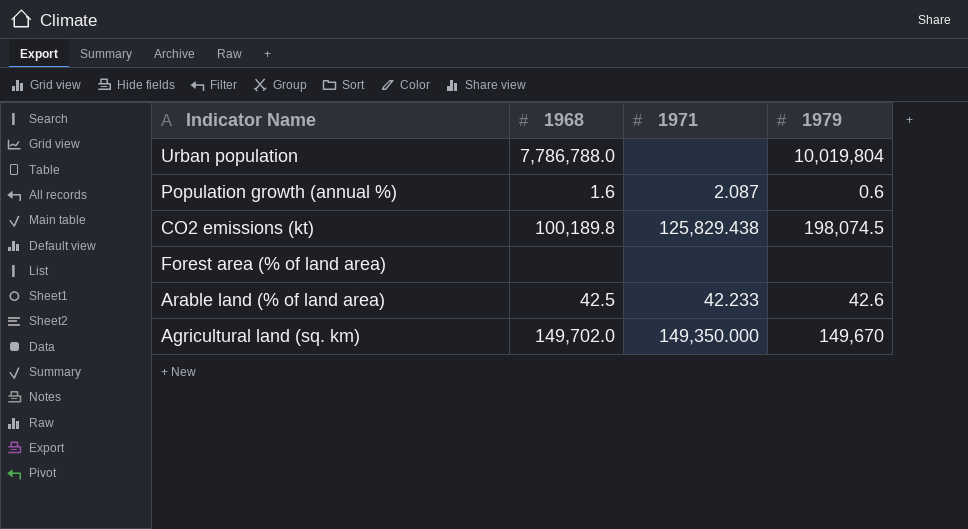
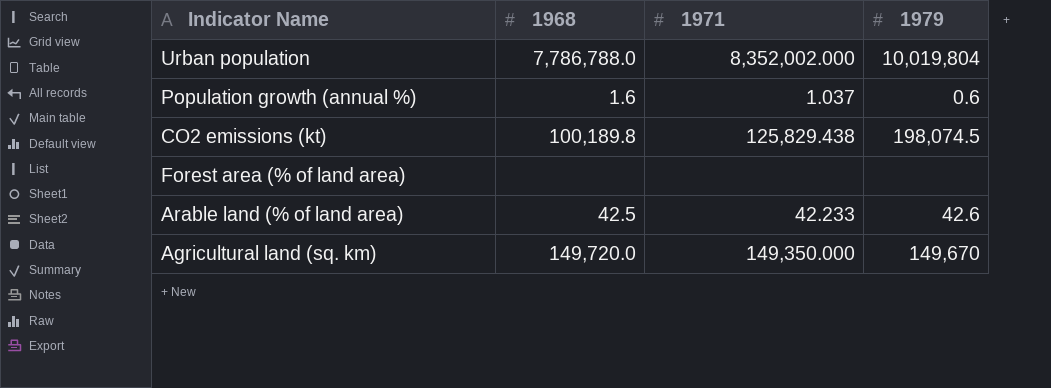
Urban population | 1971: none -> 8,352,002.000
Population growth (annual %) | 1971: 2.087 -> 1.037
Agricultural land (sq. km) | 1968: 149,702.0 -> 149,720.0

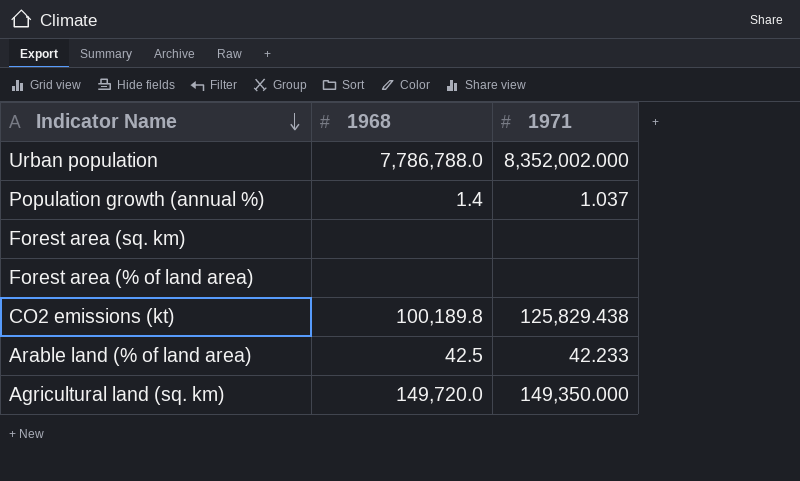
row order: none -> Indicator Name descending
column 1979 | position: 4 -> none
Population growth (annual %) | 1968: 1.6 -> 1.4
row Forest area (sq. km): none -> none | none

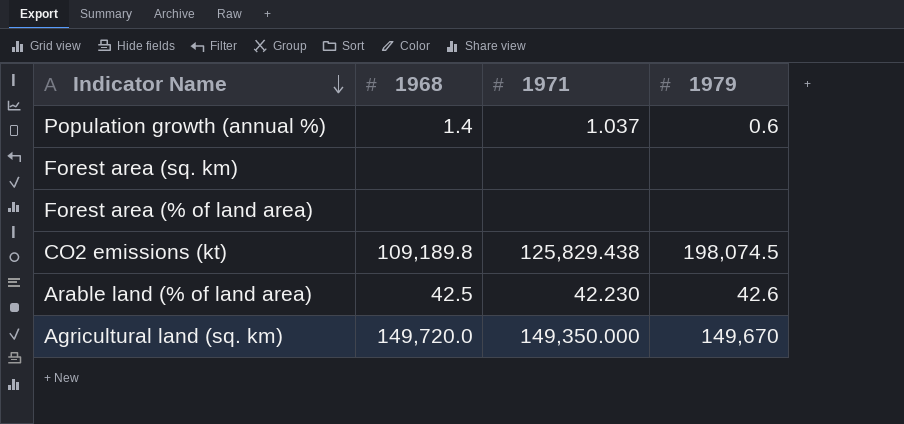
column 1979 | position: none -> 4
row Urban population: 7,786,788.0 | 8,352,002.000 -> none
CO2 emissions (kt) | 1968: 100,189.8 -> 109,189.8
Arable land (% of land area) | 1971: 42.233 -> 42.230

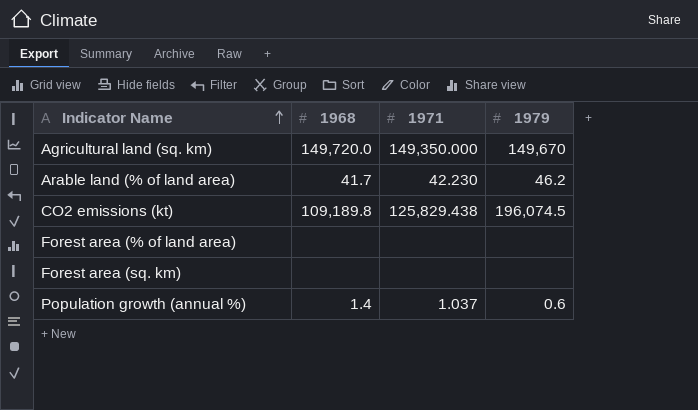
row order: Indicator Name descending -> Indicator Name ascending
Arable land (% of land area) | 1968: 42.5 -> 41.7
Arable land (% of land area) | 1979: 42.6 -> 46.2
CO2 emissions (kt) | 1979: 198,074.5 -> 196,074.5

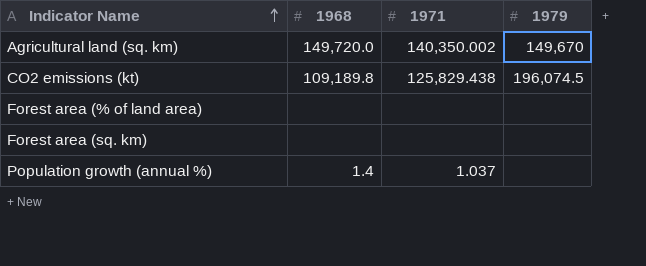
row Arable land (% of land area): 41.7 | 42.230 | 46.2 -> none
Agricultural land (sq. km) | 1971: 149,350.000 -> 140,350.002
Population growth (annual %) | 1979: 0.6 -> none

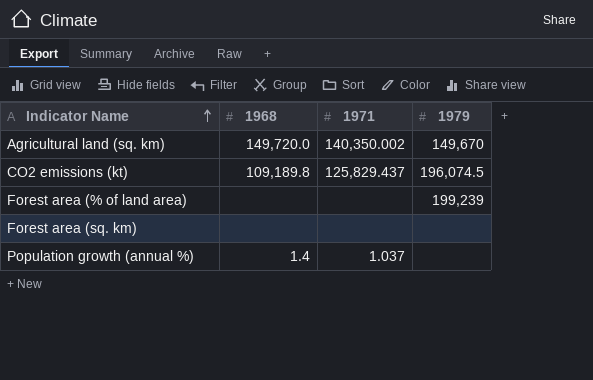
CO2 emissions (kt) | 1971: 125,829.438 -> 125,829.437
Forest area (% of land area) | 1979: none -> 199,239

